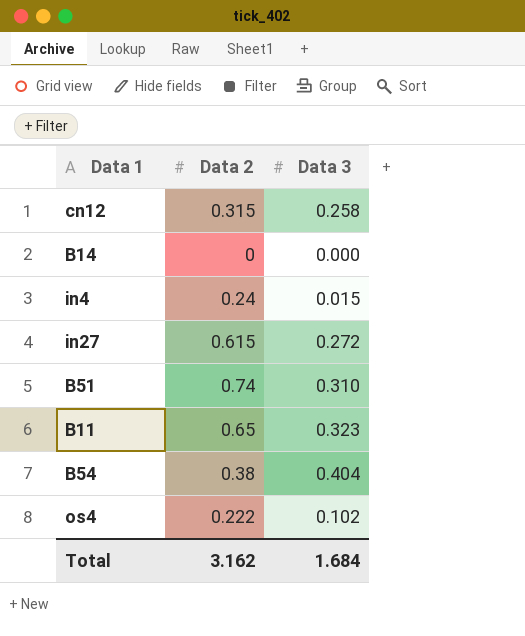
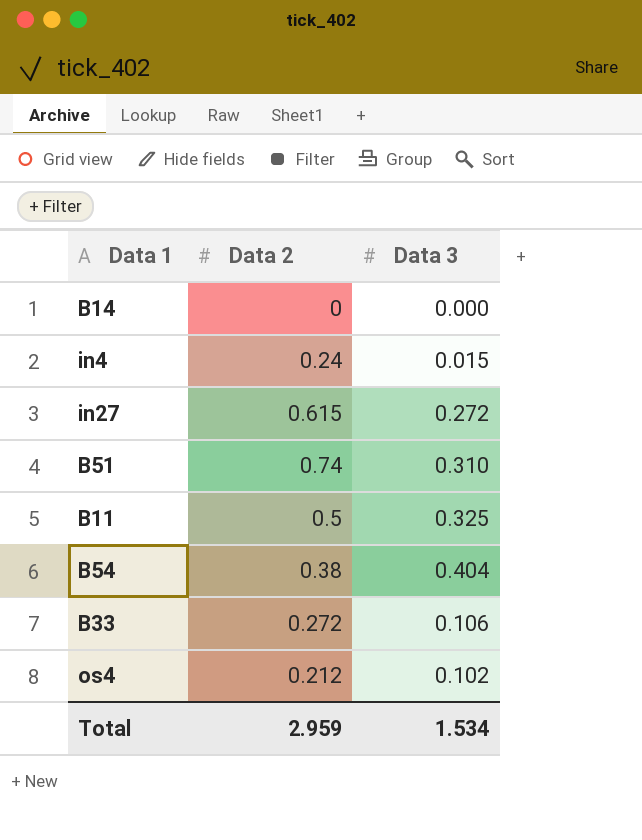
row cn12: 0.315 | 0.258 -> none
B11 | Data 2: 0.65 -> 0.5
B11 | Data 3: 0.323 -> 0.325
row B33: none -> 0.272 | 0.106
os4 | Data 2: 0.222 -> 0.212
Total | Data 2: 3.162 -> 2.959
Total | Data 3: 1.684 -> 1.534

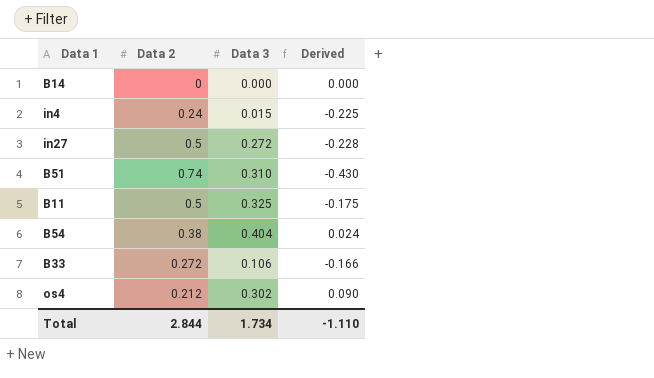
column Derived | formula: none -> [Data 3] - [Data 2]
in27 | Data 2: 0.615 -> 0.5
os4 | Data 3: 0.102 -> 0.302
Total | Data 2: 2.959 -> 2.844
Total | Data 3: 1.534 -> 1.734

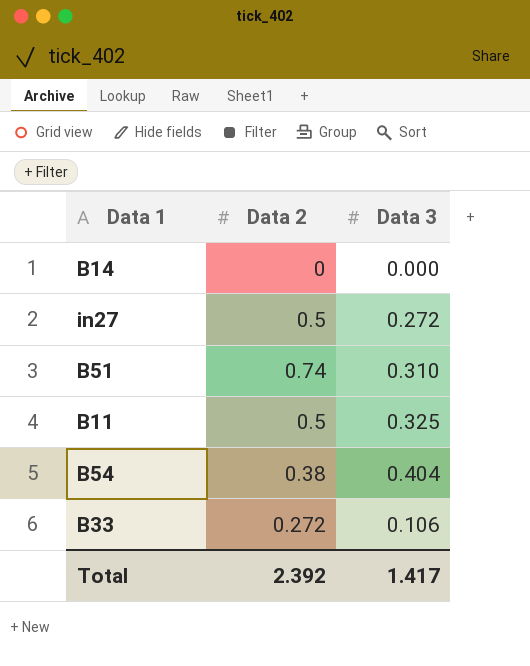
column Derived | formula: [Data 3] - [Data 2] -> none
row in4: 0.24 | 0.015 | -0.225 -> none
row os4: 0.212 | 0.302 | 0.090 -> none
Total | Data 2: 2.844 -> 2.392
Total | Data 3: 1.734 -> 1.417

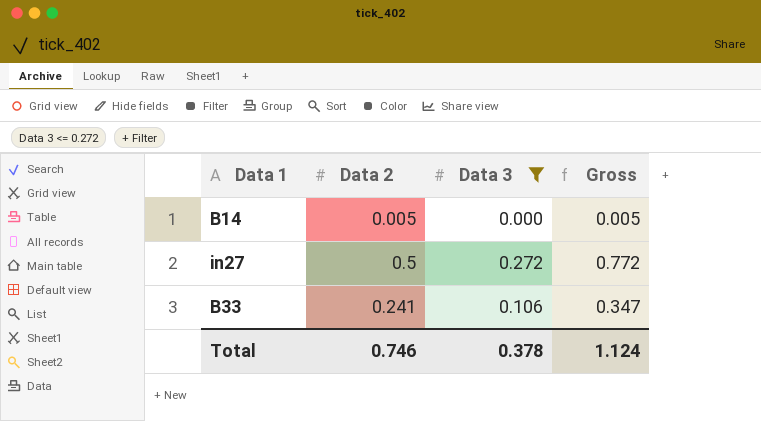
filter: none -> Data 3 <= 0.272
column Gross | formula: none -> [Data 2] + [Data 3]
B14 | Data 2: 0 -> 0.005
B33 | Data 2: 0.272 -> 0.241
Total | Data 2: 2.392 -> 0.746
Total | Data 3: 1.417 -> 0.378

